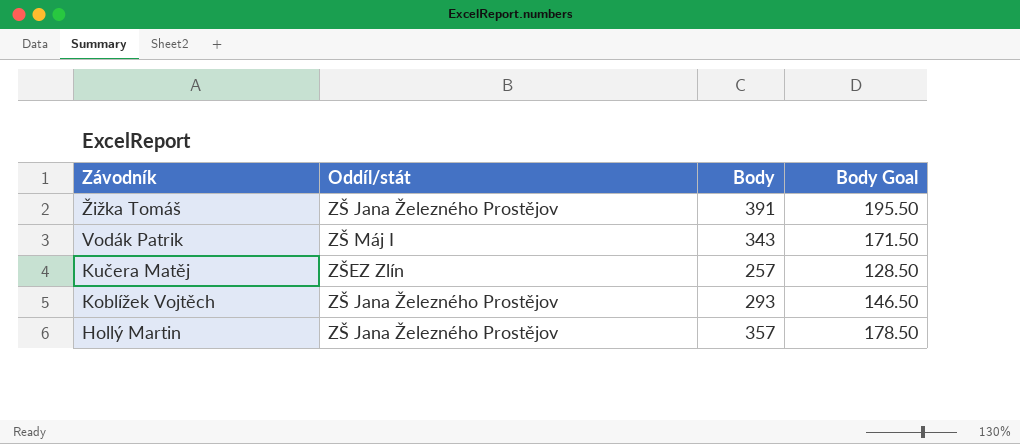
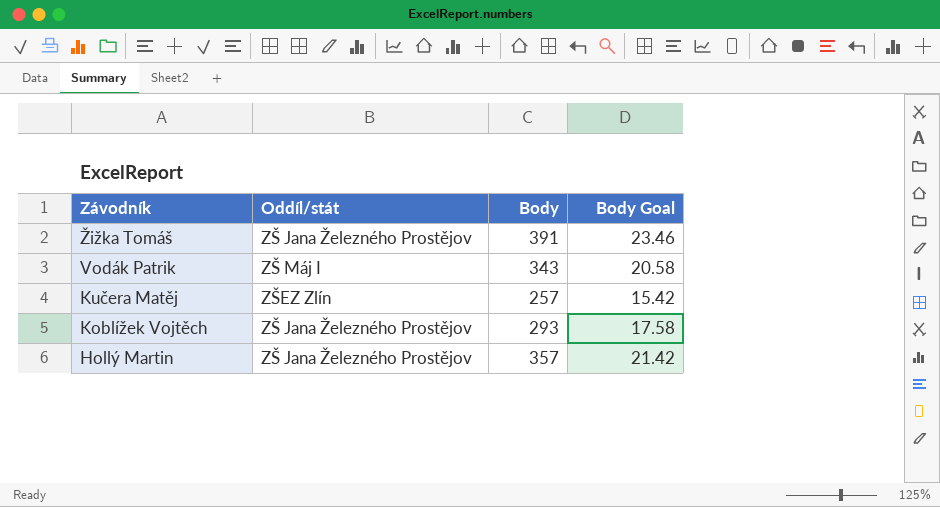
column Body Goal | formula: [Body] * 0.5 -> [Body] * 0.06

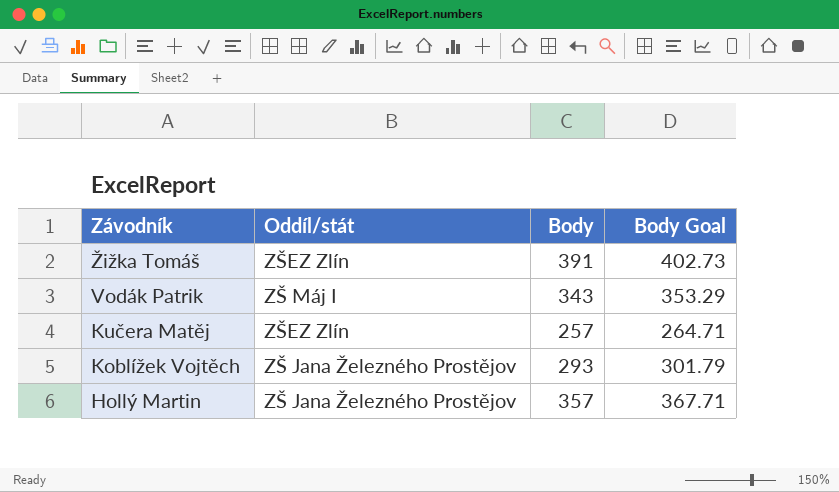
column Body Goal | formula: [Body] * 0.06 -> [Body] * 1.03
Žižka Tomáš | Oddíl/stát: ZŠ Jana Železného Prostějov -> ZŠEZ Zlín

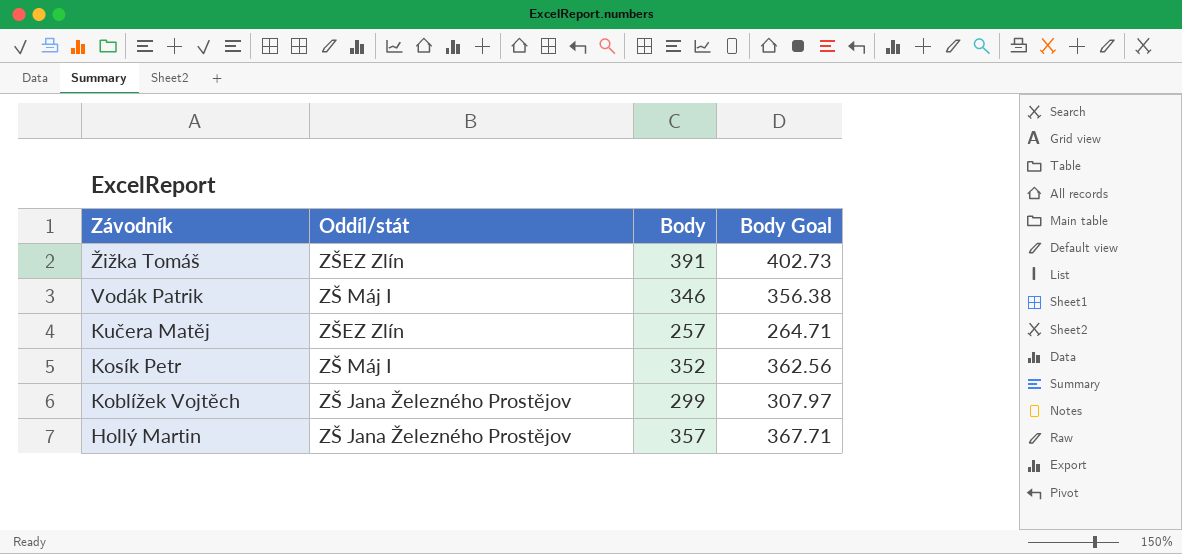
Vodák Patrik | Body: 343 -> 346
Vodák Patrik | Body Goal: 353.29 -> 356.38
row Kosík Petr: none -> ZŠ Máj I | 352 | 362.56
Koblížek Vojtěch | Body: 293 -> 299
Koblížek Vojtěch | Body Goal: 301.79 -> 307.97

